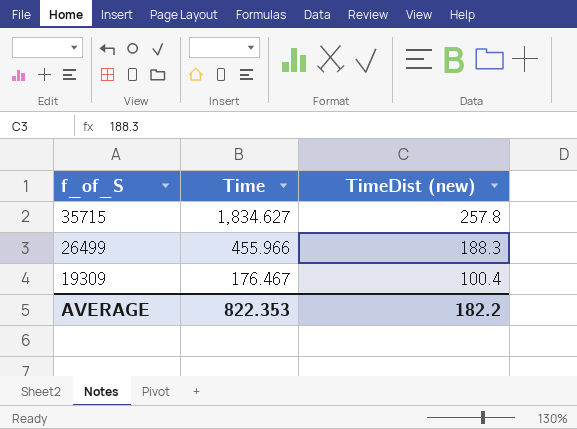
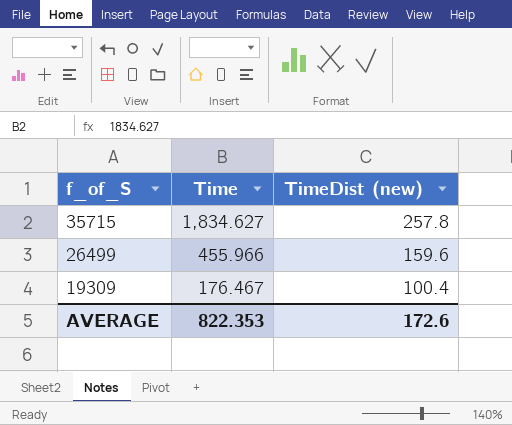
26499 | TimeDist (new): 188.3 -> 159.6
AVERAGE | TimeDist (new): 182.2 -> 172.6

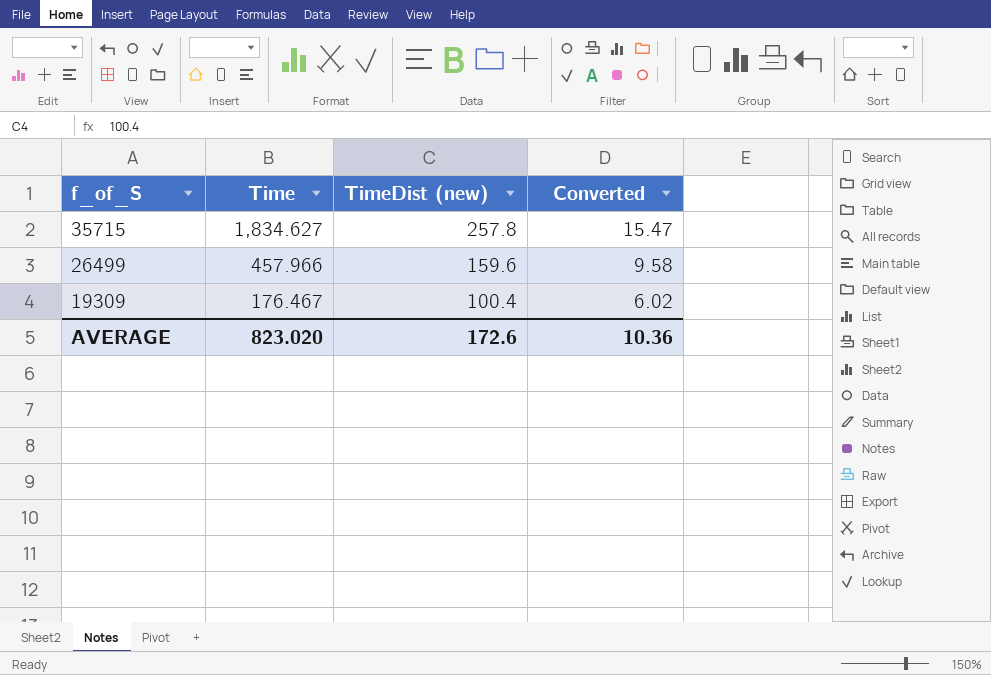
column Converted | formula: none -> [TimeDist (new)] * 0.06
26499 | Time: 455.966 -> 457.966
AVERAGE | Time: 822.353 -> 823.020

